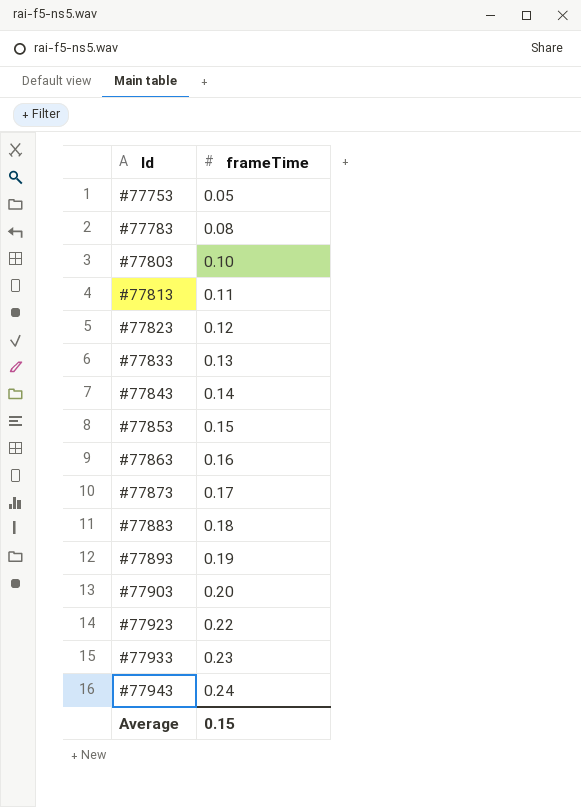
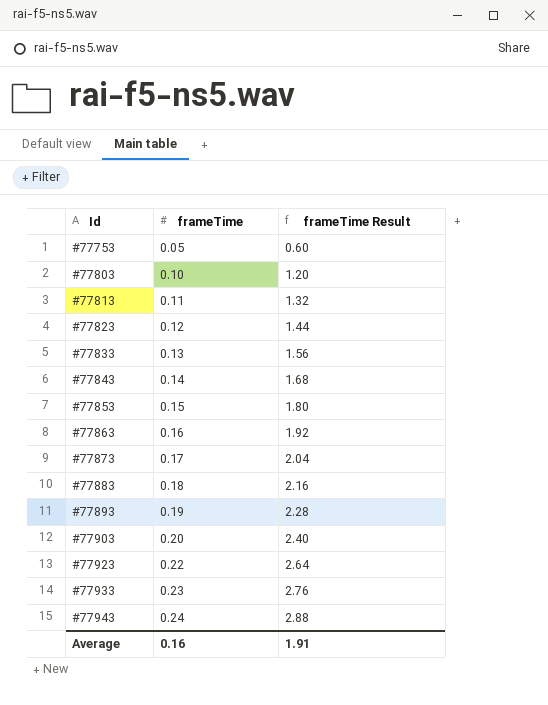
column frameTime Result | formula: none -> [frameTime] * 12
row #77783: 0.08 -> none
Average | frameTime: 0.15 -> 0.16

